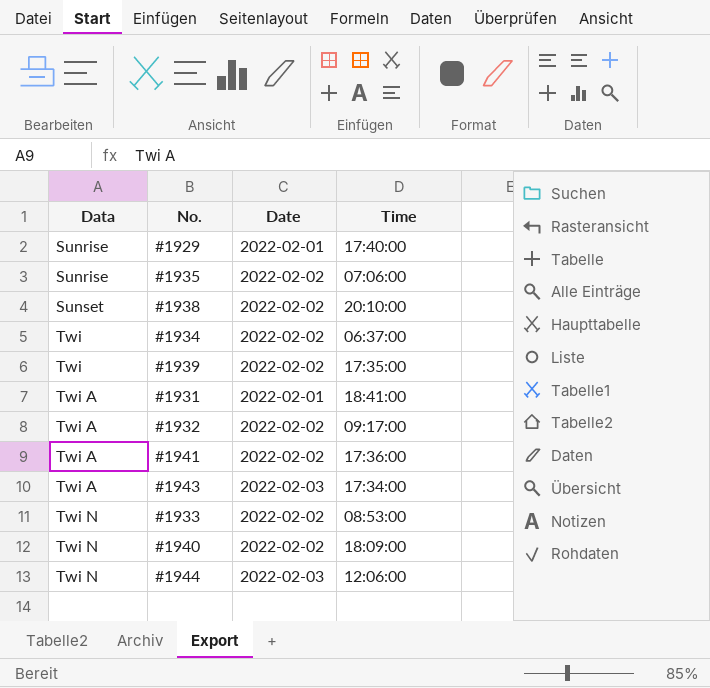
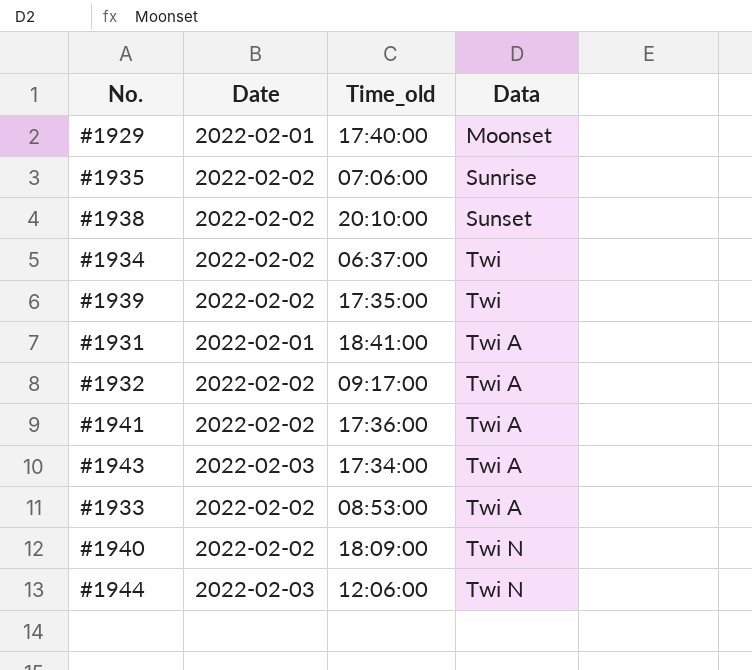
column name: Time -> Time_old
column Data | position: 1 -> 4
#1929 | Data: Sunrise -> Moonset
#1933 | Data: Twi N -> Twi A

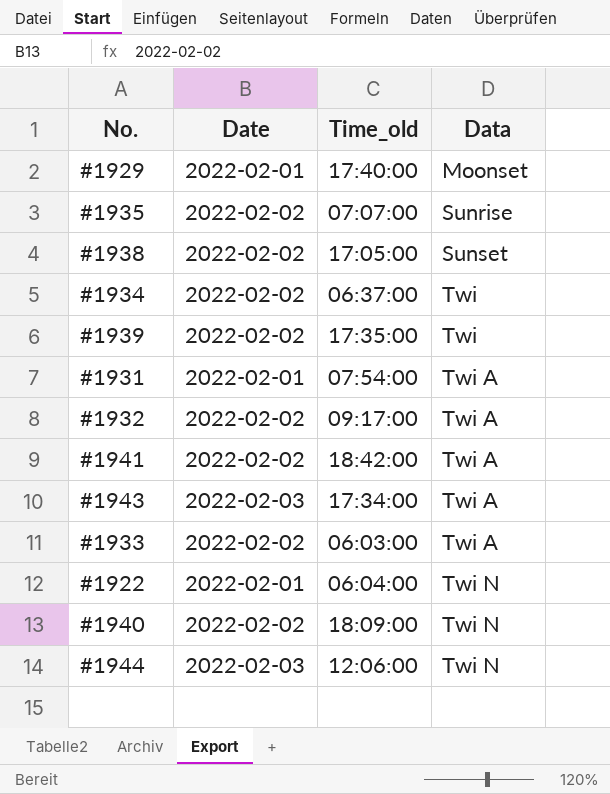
#1935 | Time_old: 07:06:00 -> 07:07:00
#1938 | Time_old: 20:10:00 -> 17:05:00
#1931 | Time_old: 18:41:00 -> 07:54:00
#1941 | Time_old: 17:36:00 -> 18:42:00
#1933 | Time_old: 08:53:00 -> 06:03:00
row #1922: none -> 2022-02-01 | 06:04:00 | Twi N

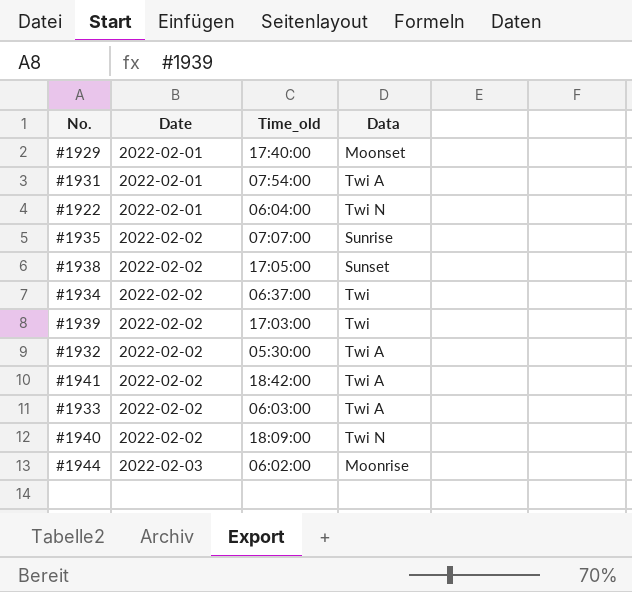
row order: Data ascending -> Date ascending
row #1943: 2022-02-03 | 17:34:00 | Twi A -> none
#1939 | Time_old: 17:35:00 -> 17:03:00
#1932 | Time_old: 09:17:00 -> 05:30:00
#1944 | Time_old: 12:06:00 -> 06:02:00
#1944 | Data: Twi N -> Moonrise

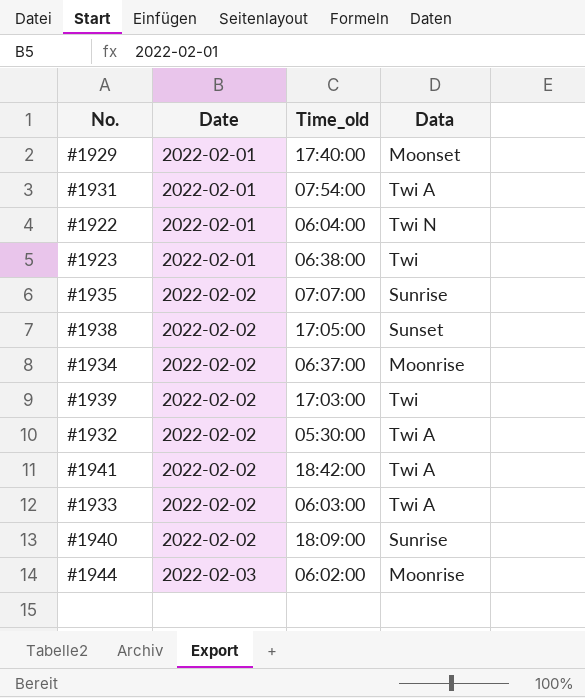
row #1923: none -> 2022-02-01 | 06:38:00 | Twi
#1934 | Data: Twi -> Moonrise
#1940 | Data: Twi N -> Sunrise

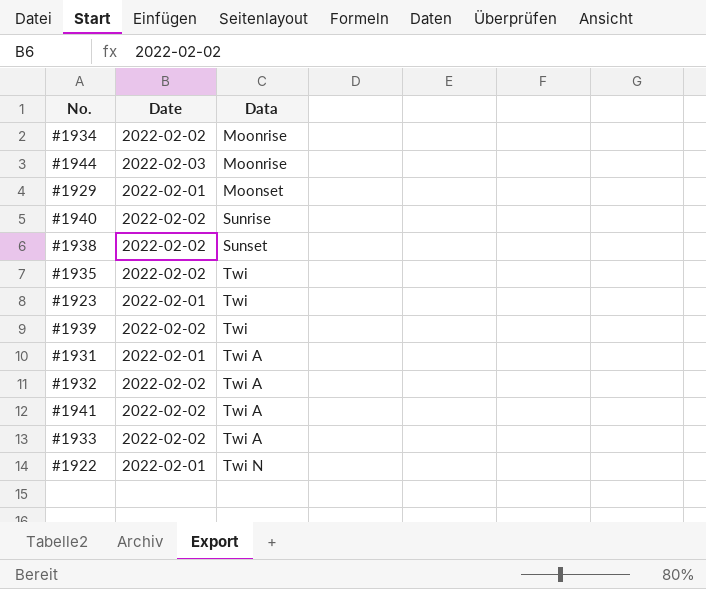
row order: Date ascending -> Data ascending
column Time_old | position: 3 -> none
#1935 | Data: Sunrise -> Twi

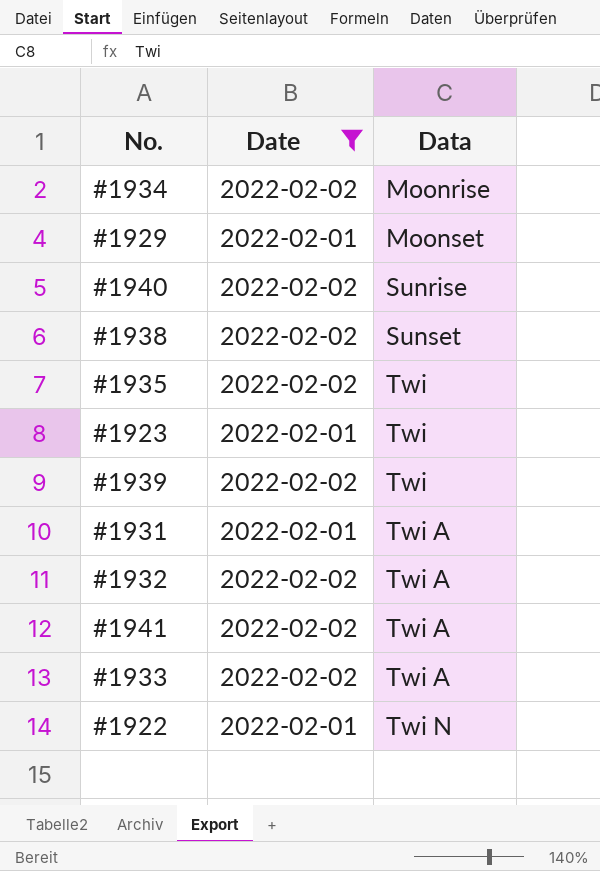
filter: none -> Date != 2022-02-03

